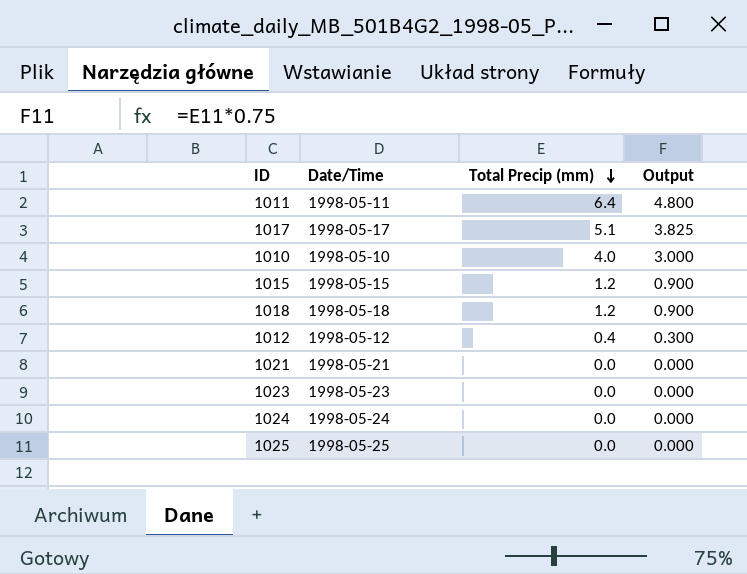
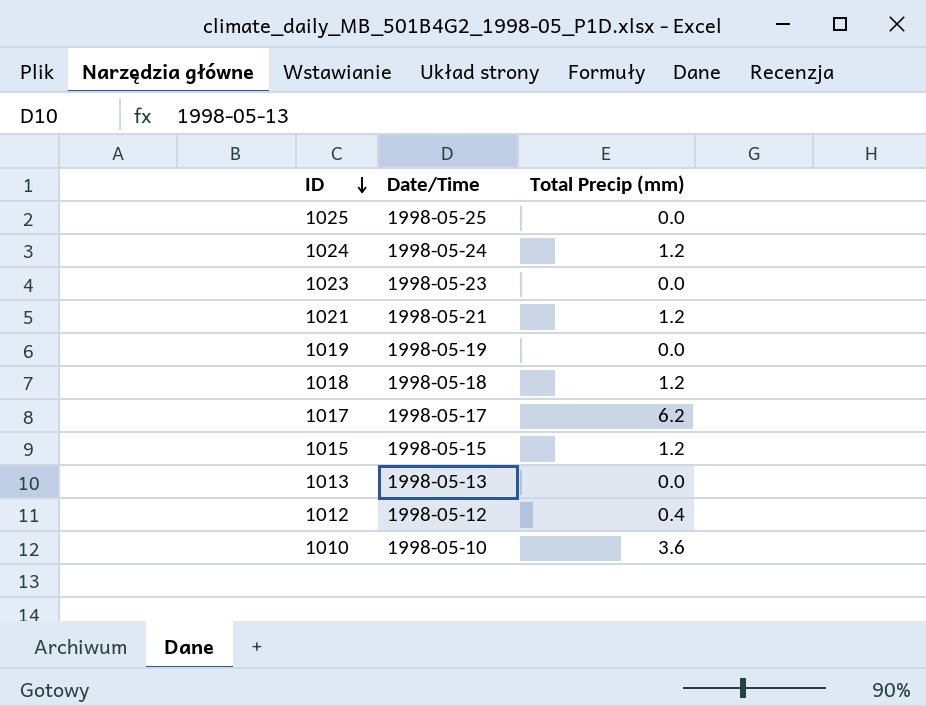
row order: Total Precip (mm) descending -> ID descending
column Output | formula: [Total Precip (mm)] * 0.75 -> none
row 1011: 1998-05-11 | 6.4 | 4.800 -> none
1024 | Total Precip (mm): 0.0 -> 1.2
1021 | Total Precip (mm): 0.0 -> 1.2
row 1019: none -> 1998-05-19 | 0.0
1017 | Total Precip (mm): 5.1 -> 6.2
row 1013: none -> 1998-05-13 | 0.0
1010 | Total Precip (mm): 4.0 -> 3.6

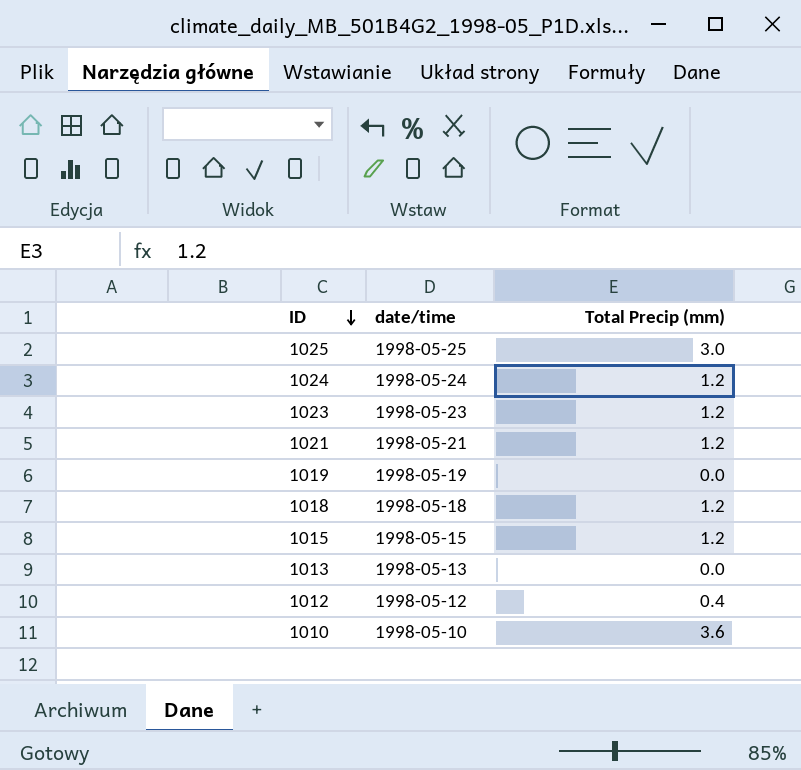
column name: Date/Time -> date/time
row 1017: 1998-05-17 | 6.2 -> none
1025 | Total Precip (mm): 0.0 -> 3.0
1023 | Total Precip (mm): 0.0 -> 1.2

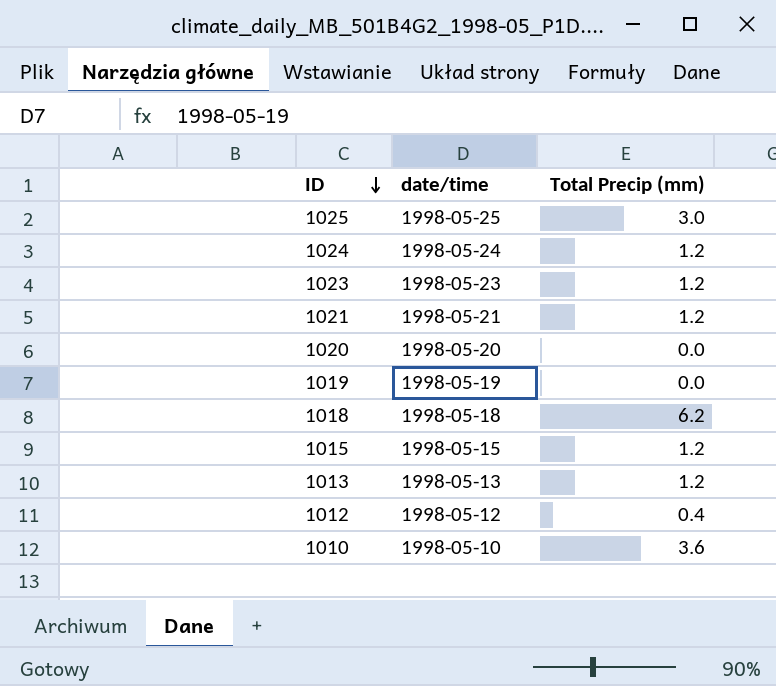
row 1020: none -> 1998-05-20 | 0.0
1018 | Total Precip (mm): 1.2 -> 6.2
1013 | Total Precip (mm): 0.0 -> 1.2

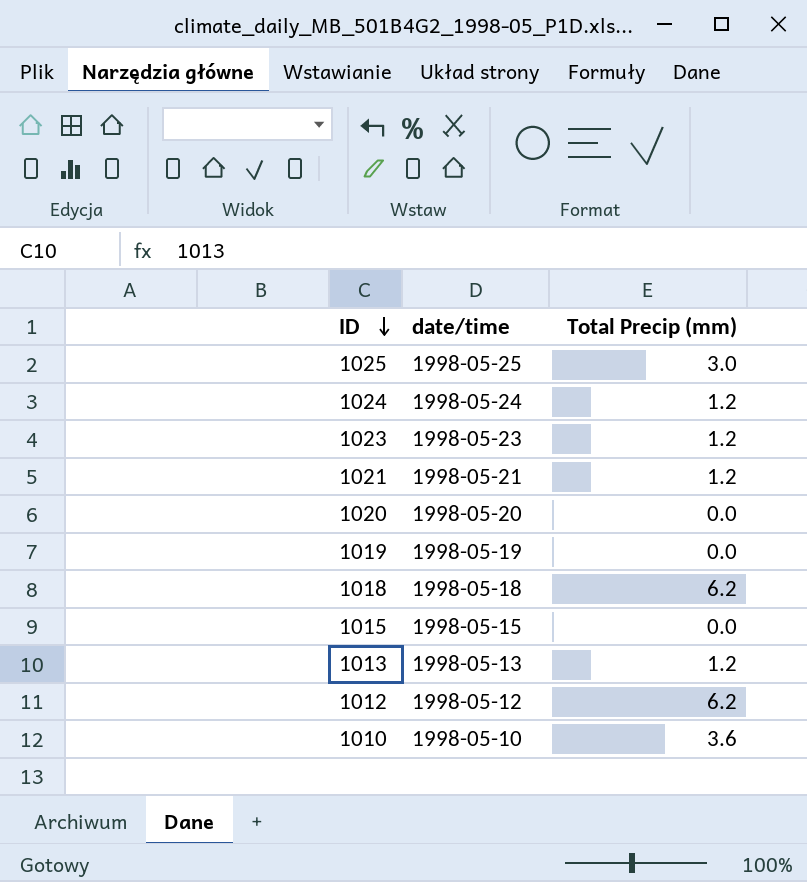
1015 | Total Precip (mm): 1.2 -> 0.0
1012 | Total Precip (mm): 0.4 -> 6.2

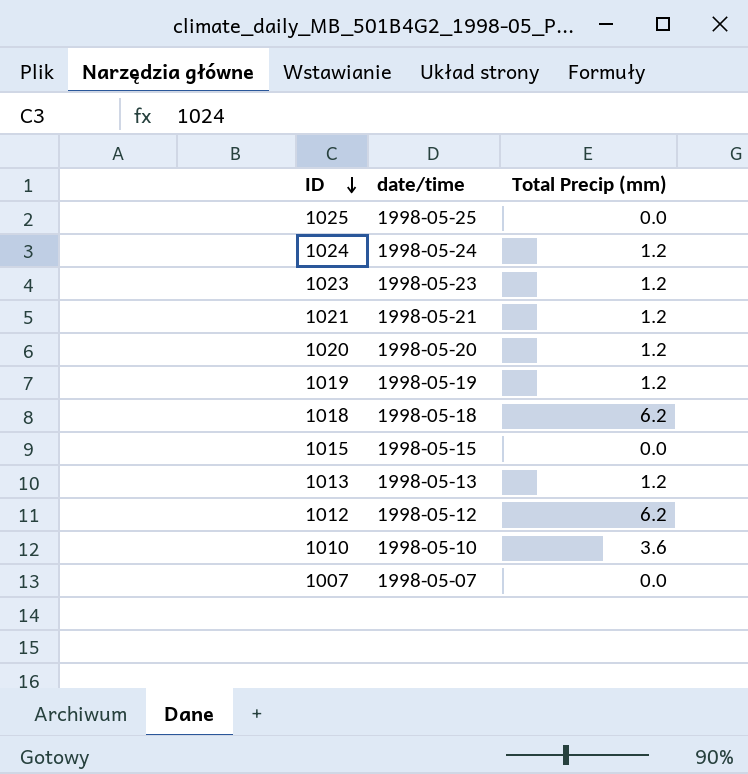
1025 | Total Precip (mm): 3.0 -> 0.0
1020 | Total Precip (mm): 0.0 -> 1.2
1019 | Total Precip (mm): 0.0 -> 1.2
row 1007: none -> 1998-05-07 | 0.0

